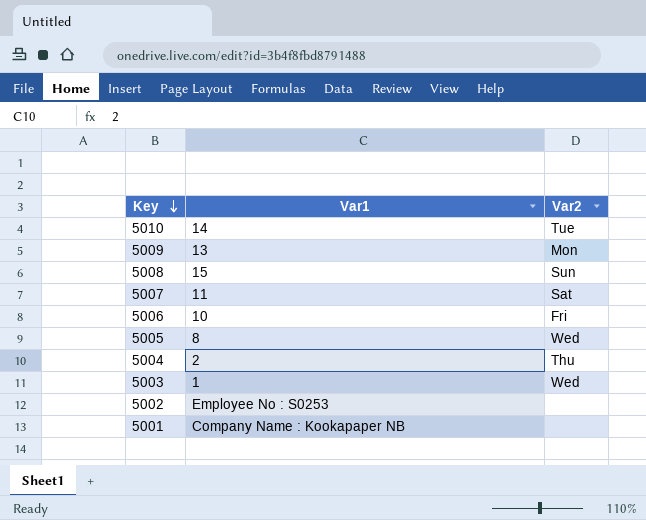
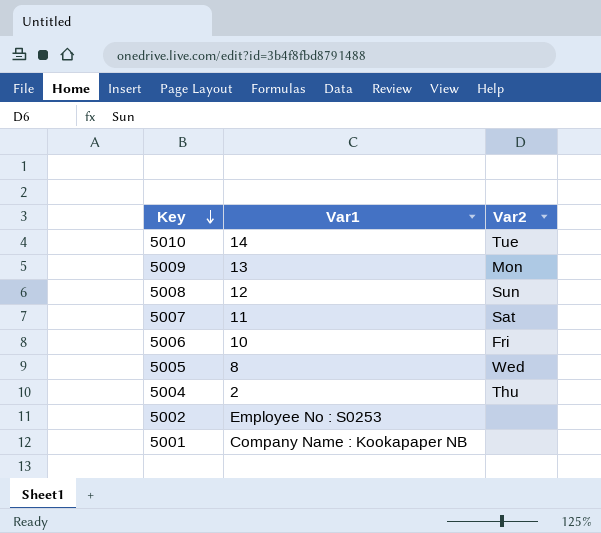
row 5003: 1 | Wed -> none
5008 | Var1: 15 -> 12

